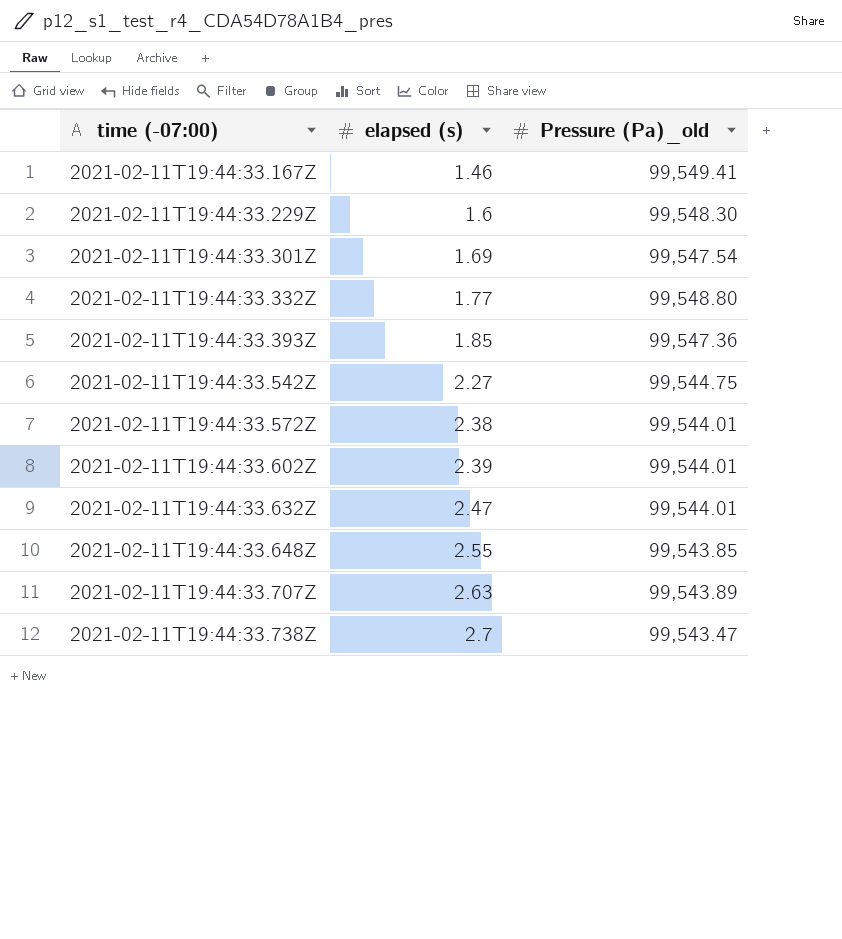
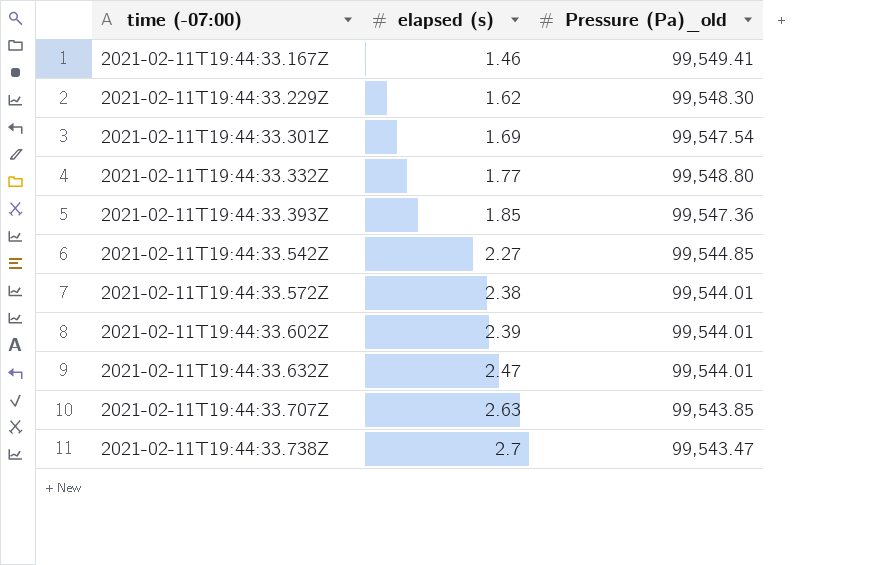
row 2021-02-11T19:44:33.648Z: 2.55 | 99,543.85 -> none
2021-02-11T19:44:33.229Z | elapsed (s): 1.6 -> 1.62
2021-02-11T19:44:33.542Z | Pressure (Pa)_old: 99,544.75 -> 99,544.85
2021-02-11T19:44:33.707Z | Pressure (Pa)_old: 99,543.89 -> 99,543.85

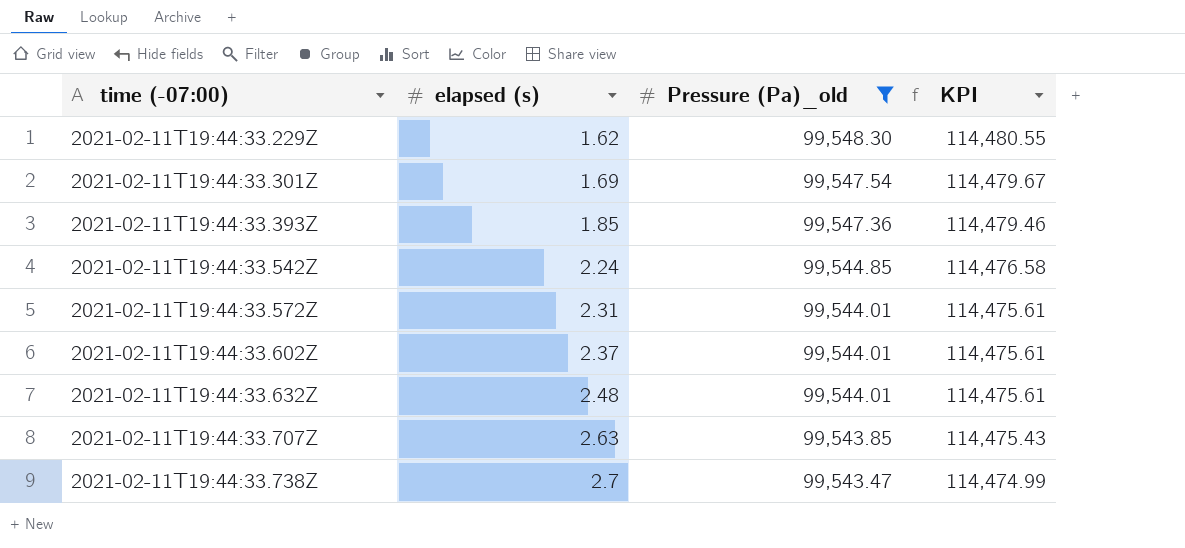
filter: none -> Pressure (Pa)_old <= 99,548.30
column KPI | formula: none -> [Pressure (Pa)_old] * 1.15
2021-02-11T19:44:33.542Z | elapsed (s): 2.27 -> 2.24
2021-02-11T19:44:33.572Z | elapsed (s): 2.38 -> 2.31
2021-02-11T19:44:33.602Z | elapsed (s): 2.39 -> 2.37
2021-02-11T19:44:33.632Z | elapsed (s): 2.47 -> 2.48

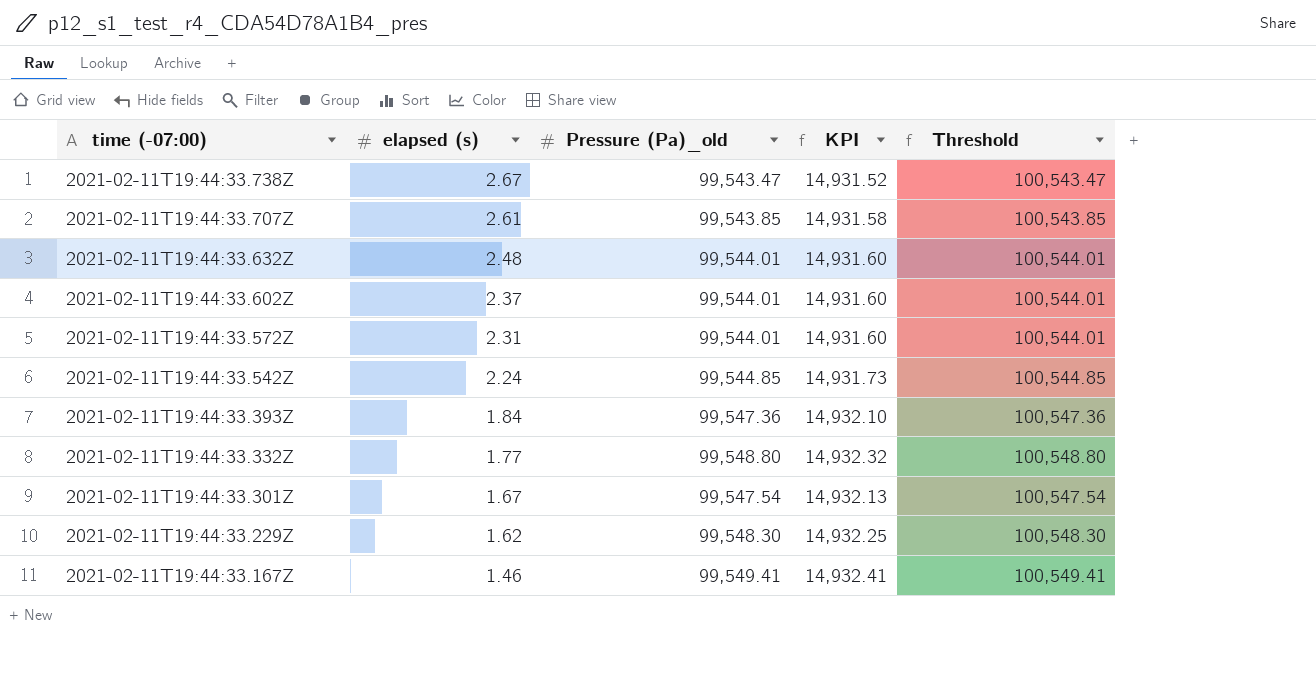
filter: Pressure (Pa)_old <= 99,548.30 -> none
row order: time (-07:00) ascending -> time (-07:00) descending
column KPI | formula: [Pressure (Pa)_old] * 1.15 -> [Pressure (Pa)_old] * 0.15
column Threshold | formula: none -> [Pressure (Pa)_old] + 1000
2021-02-11T19:44:33.738Z | elapsed (s): 2.7 -> 2.67
2021-02-11T19:44:33.707Z | elapsed (s): 2.63 -> 2.61
2021-02-11T19:44:33.393Z | elapsed (s): 1.85 -> 1.84
2021-02-11T19:44:33.301Z | elapsed (s): 1.69 -> 1.67

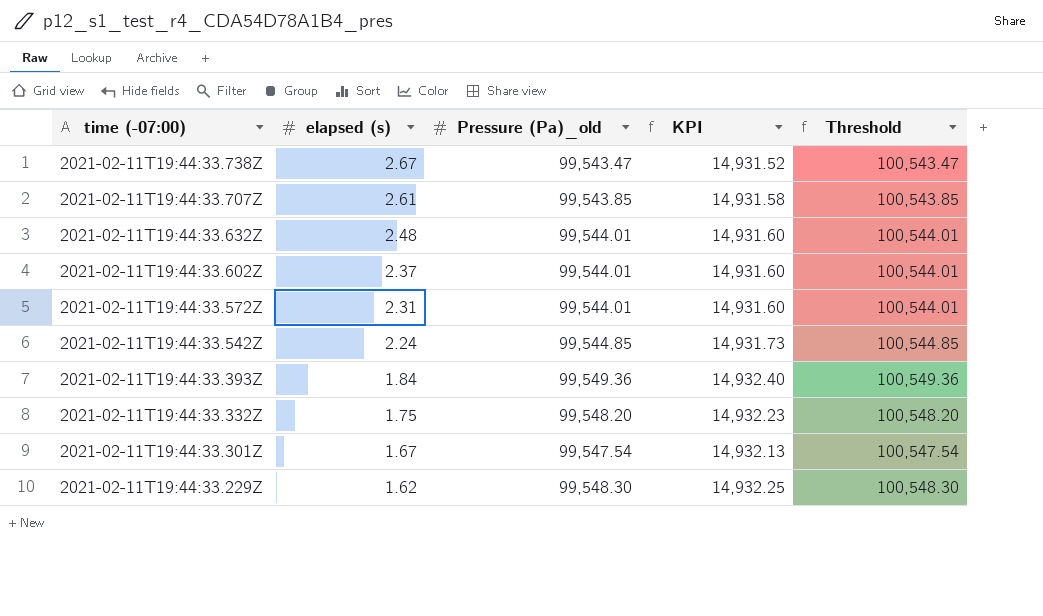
row 2021-02-11T19:44:33.167Z: 1.46 | 99,549.41 | 14,932.41 | 100,549.41 -> none
2021-02-11T19:44:33.393Z | Pressure (Pa)_old: 99,547.36 -> 99,549.36
2021-02-11T19:44:33.393Z | KPI: 14,932.10 -> 14,932.40
2021-02-11T19:44:33.393Z | Threshold: 100,547.36 -> 100,549.36
2021-02-11T19:44:33.332Z | elapsed (s): 1.77 -> 1.75
2021-02-11T19:44:33.332Z | Pressure (Pa)_old: 99,548.80 -> 99,548.20
2021-02-11T19:44:33.332Z | KPI: 14,932.32 -> 14,932.23
2021-02-11T19:44:33.332Z | Threshold: 100,548.80 -> 100,548.20

